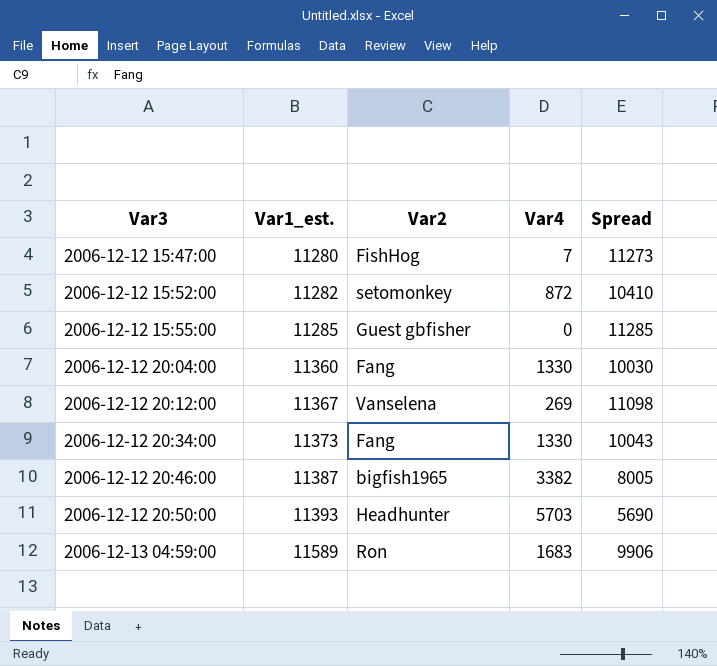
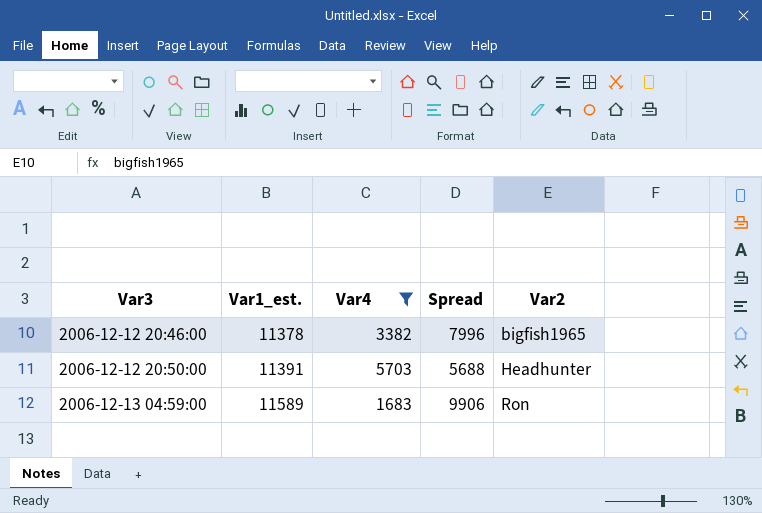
filter: none -> Var4 >= 1683
column Var2 | position: 3 -> 5
2006-12-12 20:46:00 | Var1_est.: 11387 -> 11378
2006-12-12 20:46:00 | Spread: 8005 -> 7996
2006-12-12 20:50:00 | Var1_est.: 11393 -> 11391
2006-12-12 20:50:00 | Spread: 5690 -> 5688

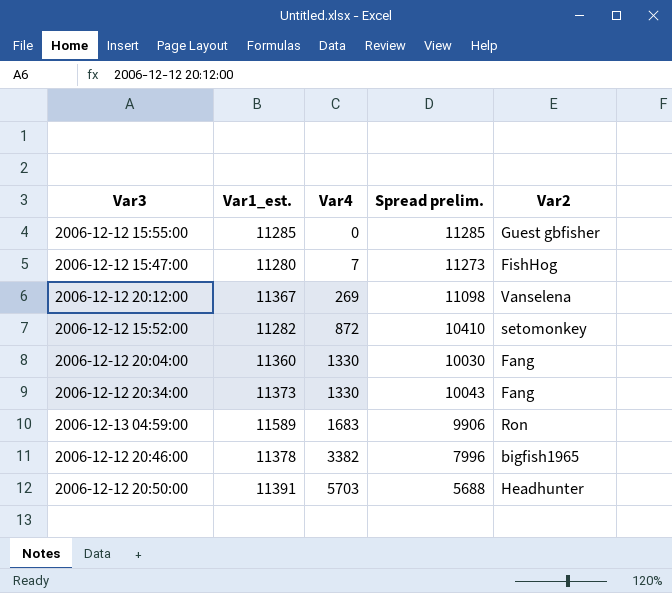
filter: Var4 >= 1683 -> none
row order: Var3 ascending -> Var4 ascending
column name: Spread -> Spread prelim.

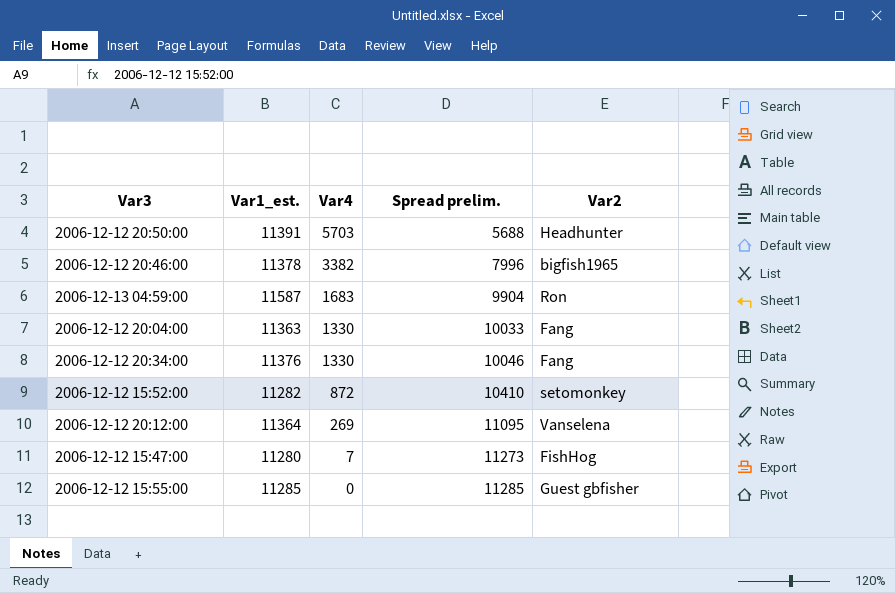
row order: Var4 ascending -> Var4 descending
2006-12-13 04:59:00 | Var1_est.: 11589 -> 11587
2006-12-13 04:59:00 | Spread prelim.: 9906 -> 9904
2006-12-12 20:04:00 | Var1_est.: 11360 -> 11363
2006-12-12 20:04:00 | Spread prelim.: 10030 -> 10033
2006-12-12 20:34:00 | Var1_est.: 11373 -> 11376
2006-12-12 20:34:00 | Spread prelim.: 10043 -> 10046
2006-12-12 20:12:00 | Var1_est.: 11367 -> 11364
2006-12-12 20:12:00 | Spread prelim.: 11098 -> 11095

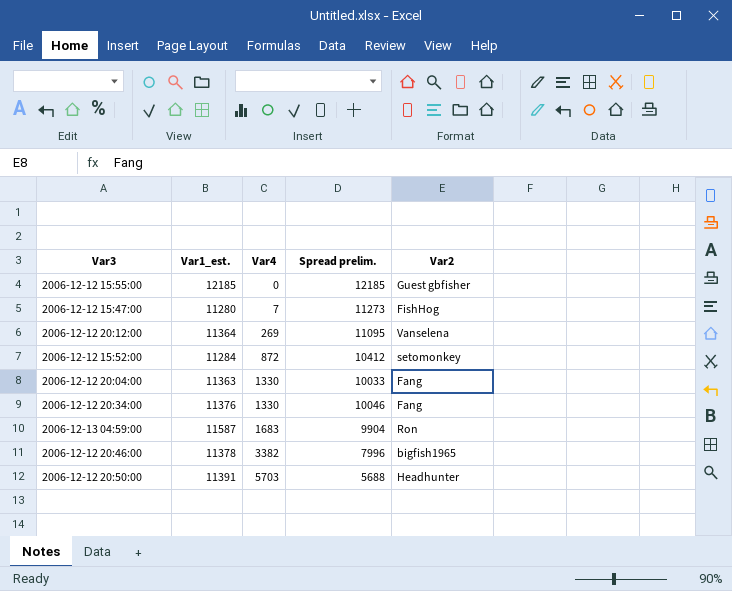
row order: Var4 descending -> Var4 ascending
2006-12-12 15:55:00 | Var1_est.: 11285 -> 12185
2006-12-12 15:55:00 | Spread prelim.: 11285 -> 12185
2006-12-12 15:52:00 | Var1_est.: 11282 -> 11284
2006-12-12 15:52:00 | Spread prelim.: 10410 -> 10412

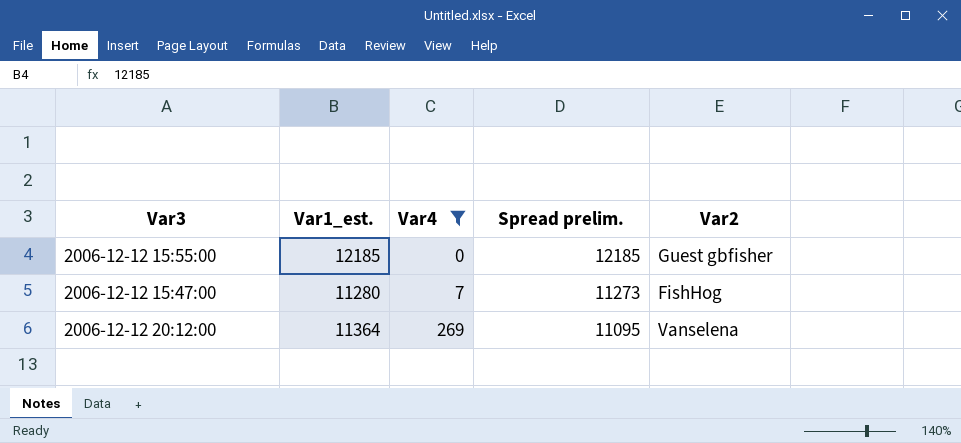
filter: none -> Var4 <= 269

